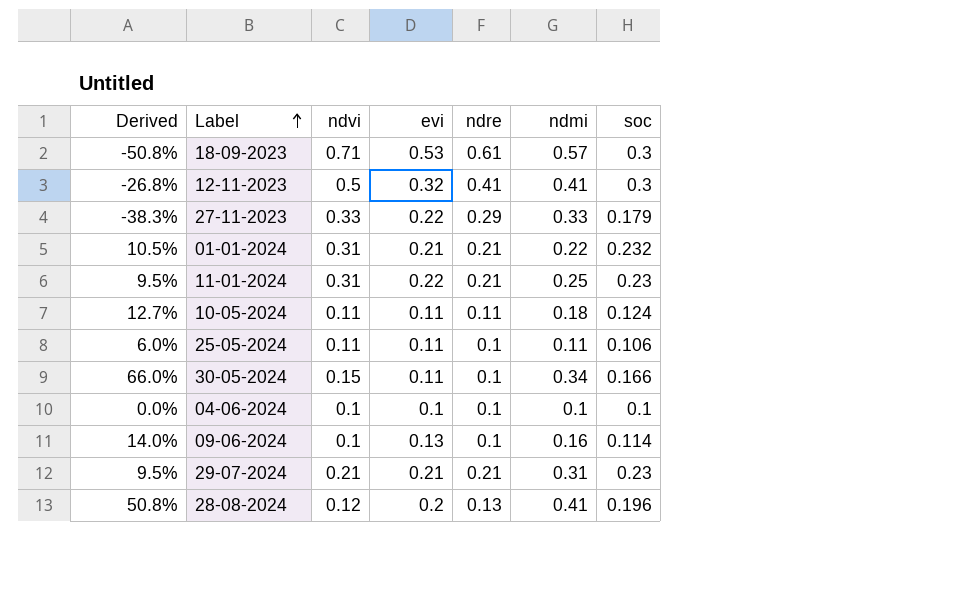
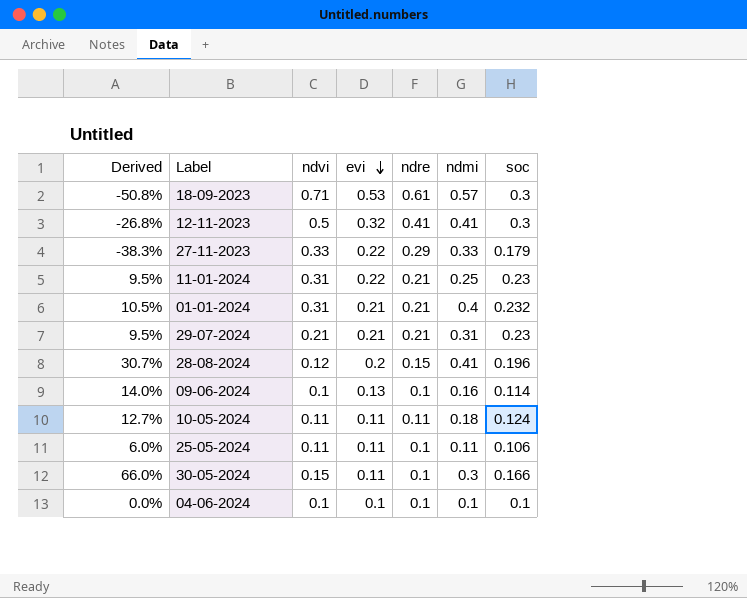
row order: Label ascending -> evi descending
01-01-2024 | ndmi: 0.22 -> 0.4
28-08-2024 | Derived: 50.8% -> 30.7%
28-08-2024 | ndre: 0.13 -> 0.15
30-05-2024 | ndmi: 0.34 -> 0.3

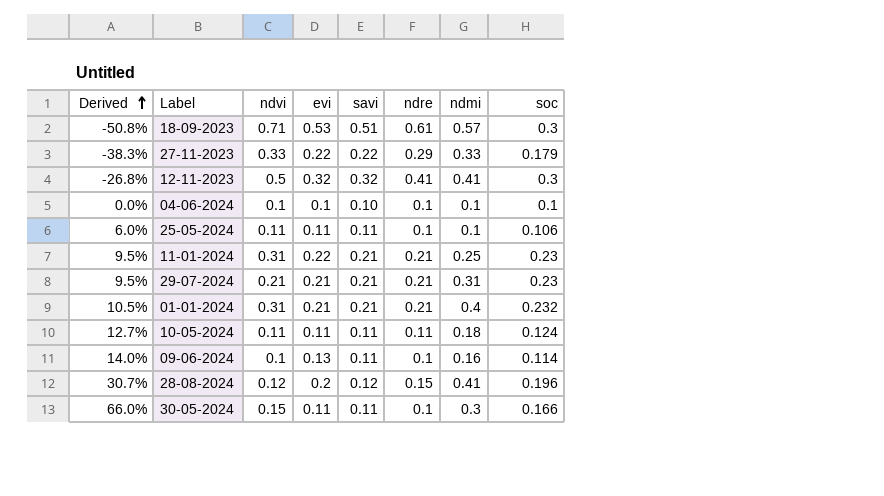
row order: evi descending -> Derived ascending
column savi | position: none -> 5
25-05-2024 | ndmi: 0.11 -> 0.1

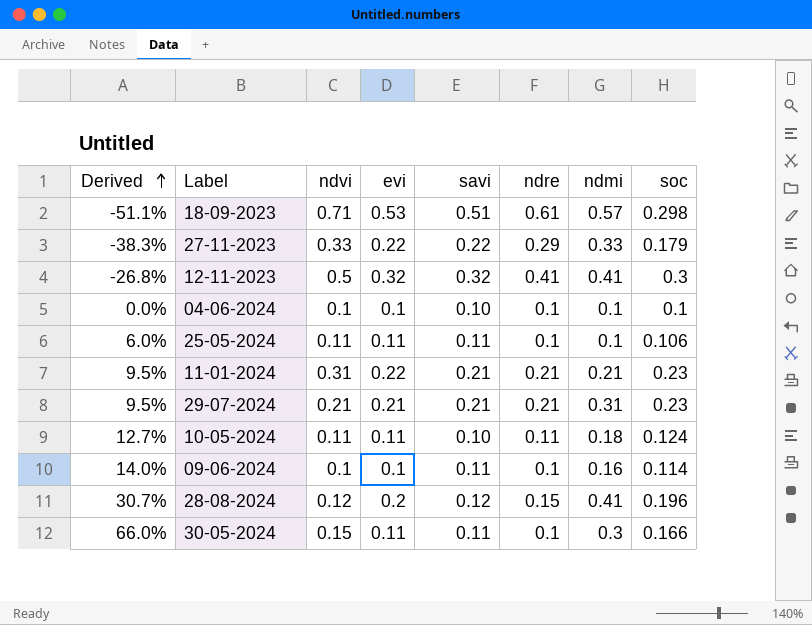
row 01-01-2024: 10.5% | 0.31 | 0.21 | 0.21 | 0.21 | 0.4 | 0.232 -> none
18-09-2023 | Derived: -50.8% -> -51.1%
18-09-2023 | soc: 0.3 -> 0.298
11-01-2024 | ndmi: 0.25 -> 0.21
10-05-2024 | savi: 0.11 -> 0.10
09-06-2024 | evi: 0.13 -> 0.1

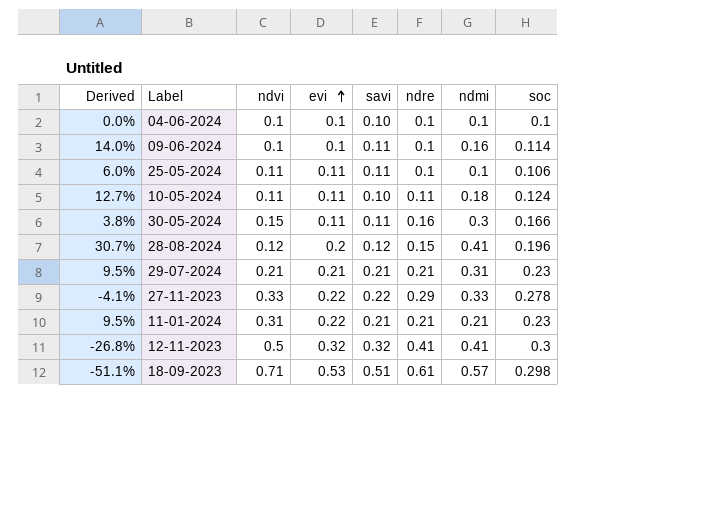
row order: Derived ascending -> evi ascending
30-05-2024 | Derived: 66.0% -> 3.8%
30-05-2024 | ndre: 0.1 -> 0.16
27-11-2023 | Derived: -38.3% -> -4.1%
27-11-2023 | soc: 0.179 -> 0.278

